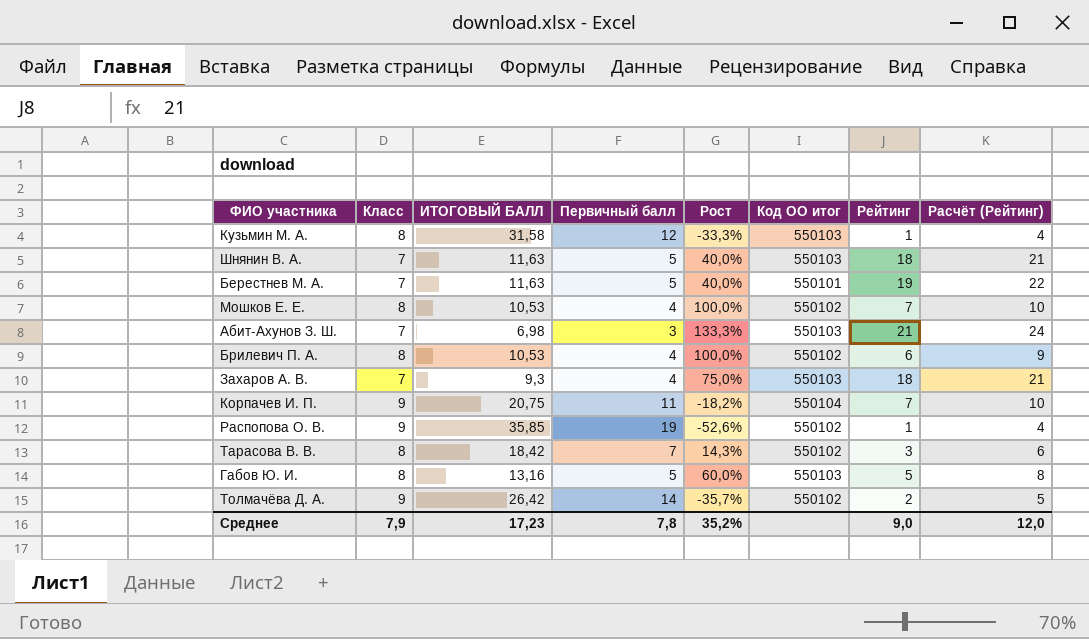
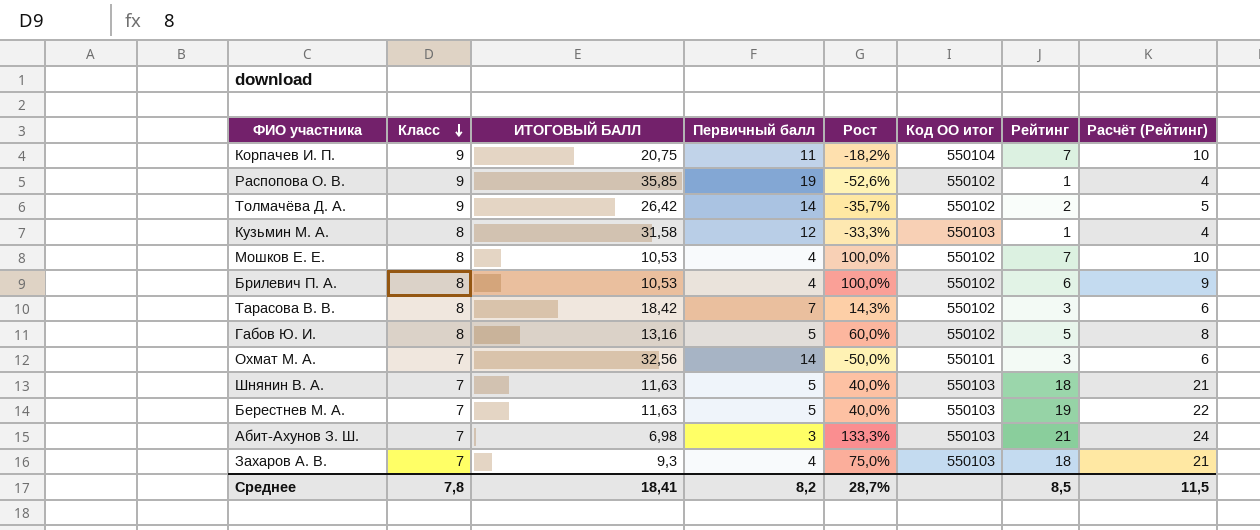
row order: none -> Класс descending
Габов Ю. И. | Код ОО итог: 550103 -> 550102
row Охмат М. А.: none -> 7 | 32,56 | 14 | -50,0% | 550101 | 3 | 6
Берестнев М. А. | Код ОО итог: 550101 -> 550103
Среднее | Класс: 7,9 -> 7,8
Среднее | ИТОГОВЫЙ БАЛЛ: 17,23 -> 18,41
Среднее | Первичный балл: 7,8 -> 8,2
Среднее | Рост: 35,2% -> 28,7%
Среднее | Рейтинг: 9,0 -> 8,5
Среднее | Расчёт (Рейтинг): 12,0 -> 11,5

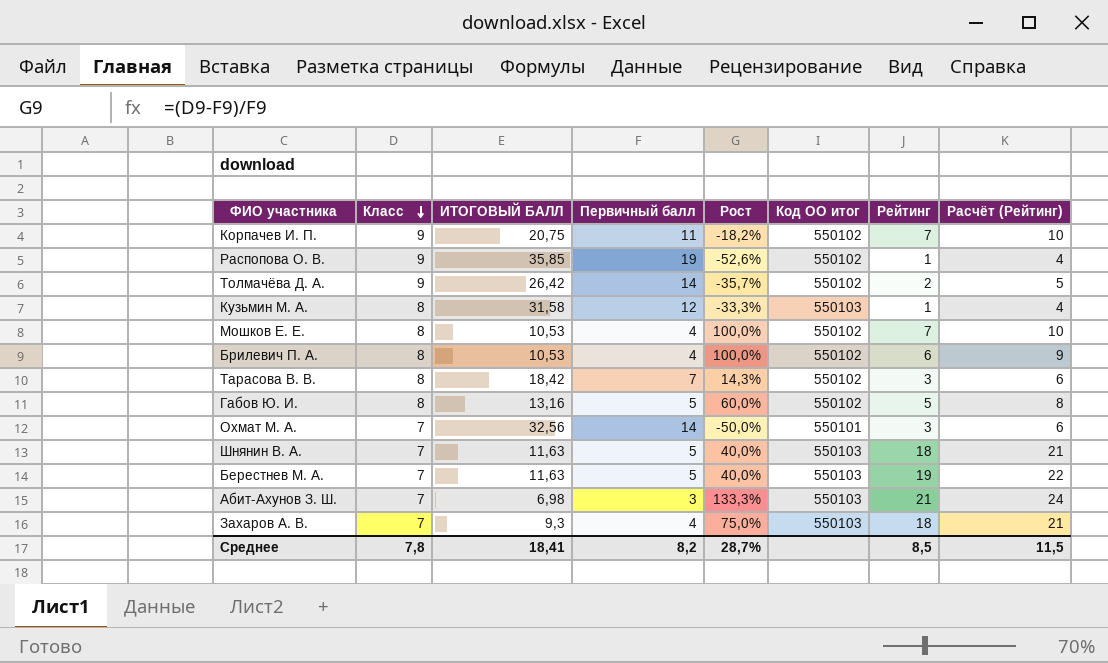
Корпачев И. П. | Код ОО итог: 550104 -> 550102

